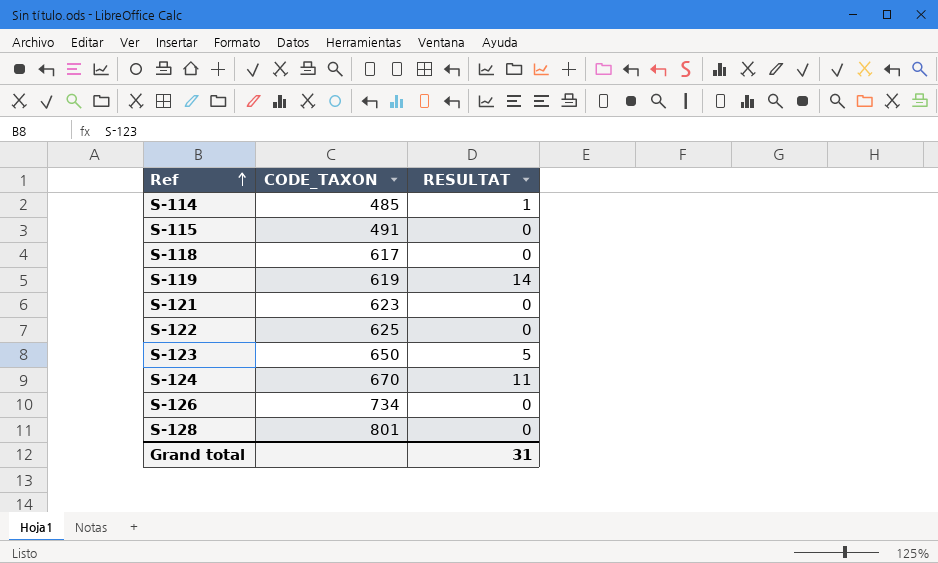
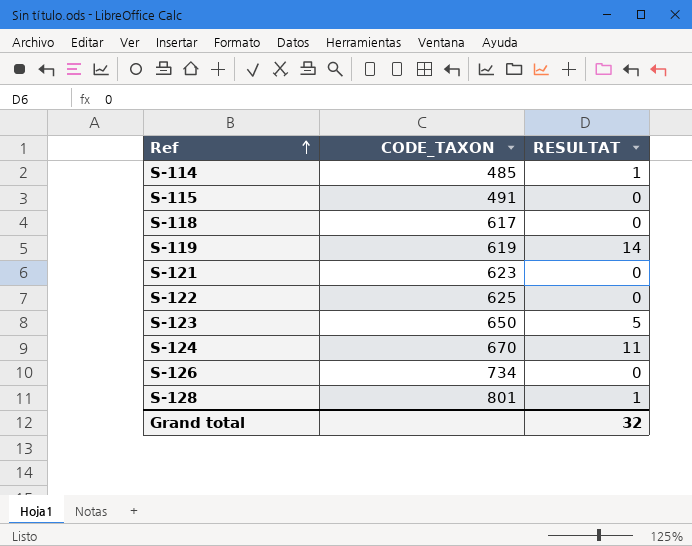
S-128 | RESULTAT: 0 -> 1
Grand total | RESULTAT: 31 -> 32

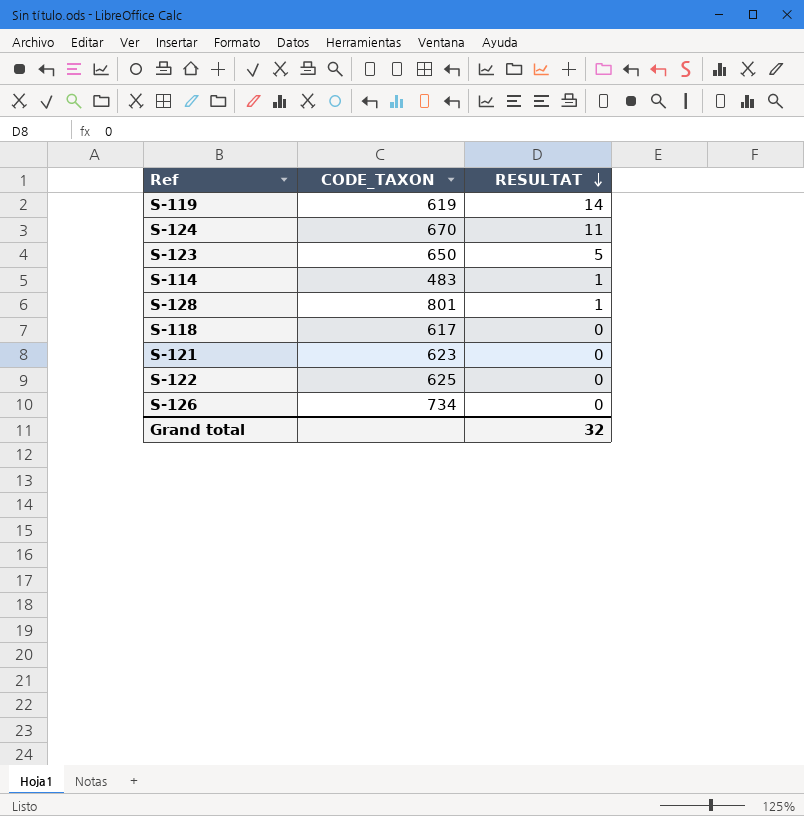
row order: Ref ascending -> RESULTAT descending
row S-115: 491 | 0 -> none
S-114 | CODE_TAXON: 485 -> 483

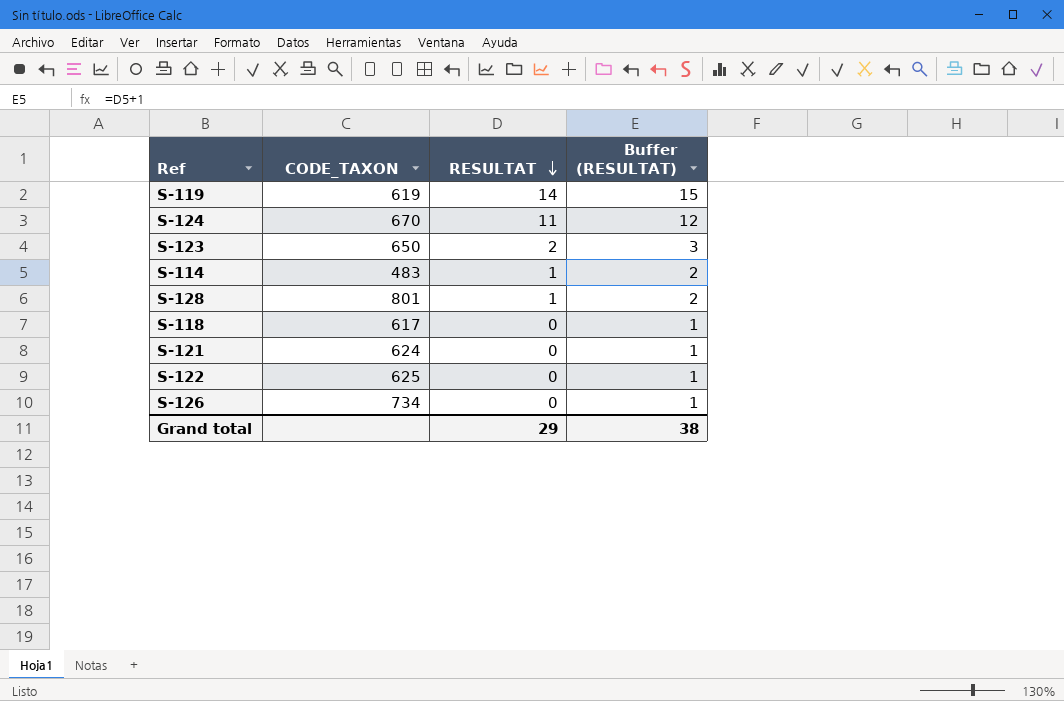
column Buffer (RESULTAT) | formula: none -> [RESULTAT] + 1
S-123 | RESULTAT: 5 -> 2
S-121 | CODE_TAXON: 623 -> 624
Grand total | RESULTAT: 32 -> 29

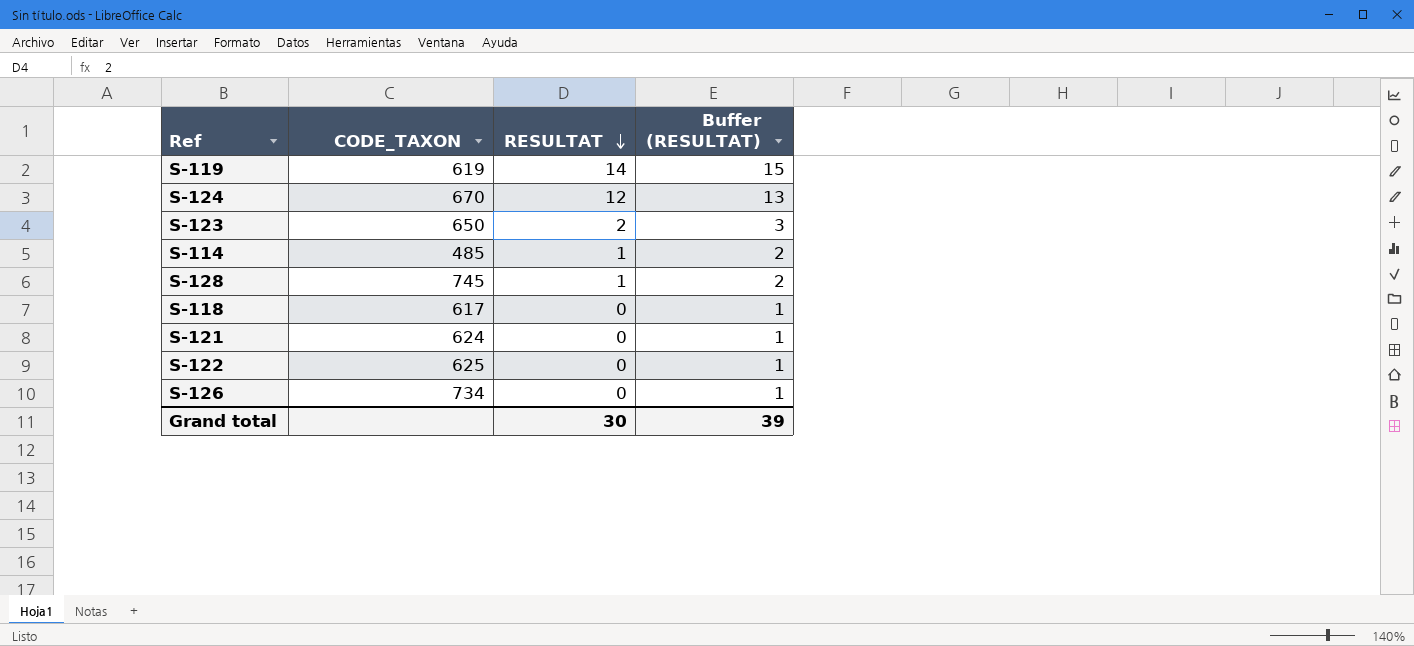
S-124 | RESULTAT: 11 -> 12
S-124 | Buffer (RESULTAT): 12 -> 13
S-114 | CODE_TAXON: 483 -> 485
S-128 | CODE_TAXON: 801 -> 745
Grand total | RESULTAT: 29 -> 30
Grand total | Buffer (RESULTAT): 38 -> 39

